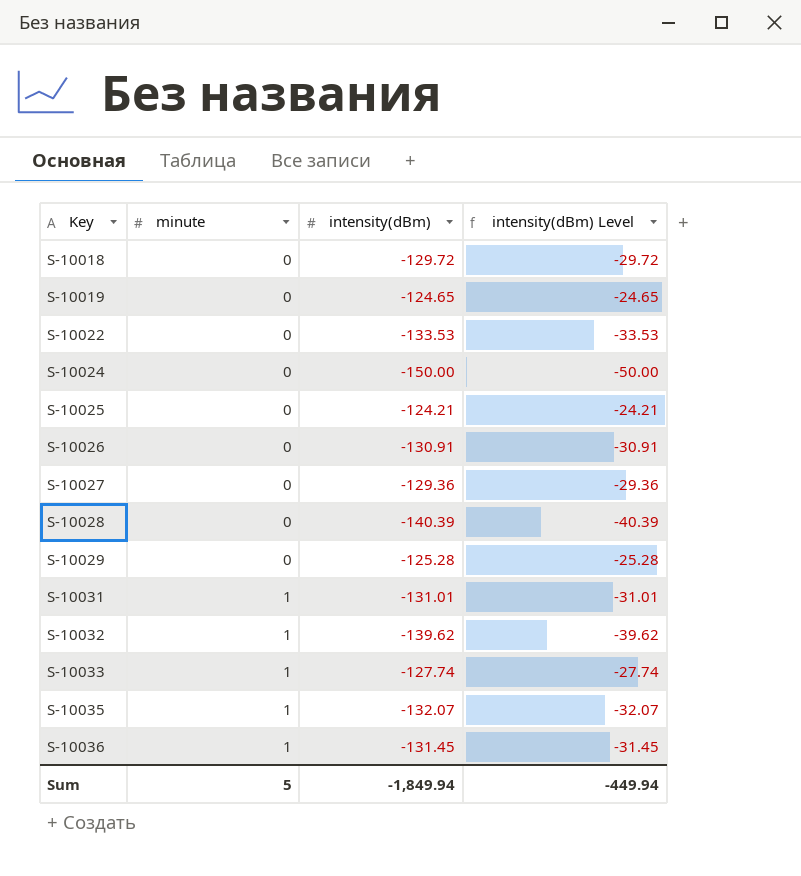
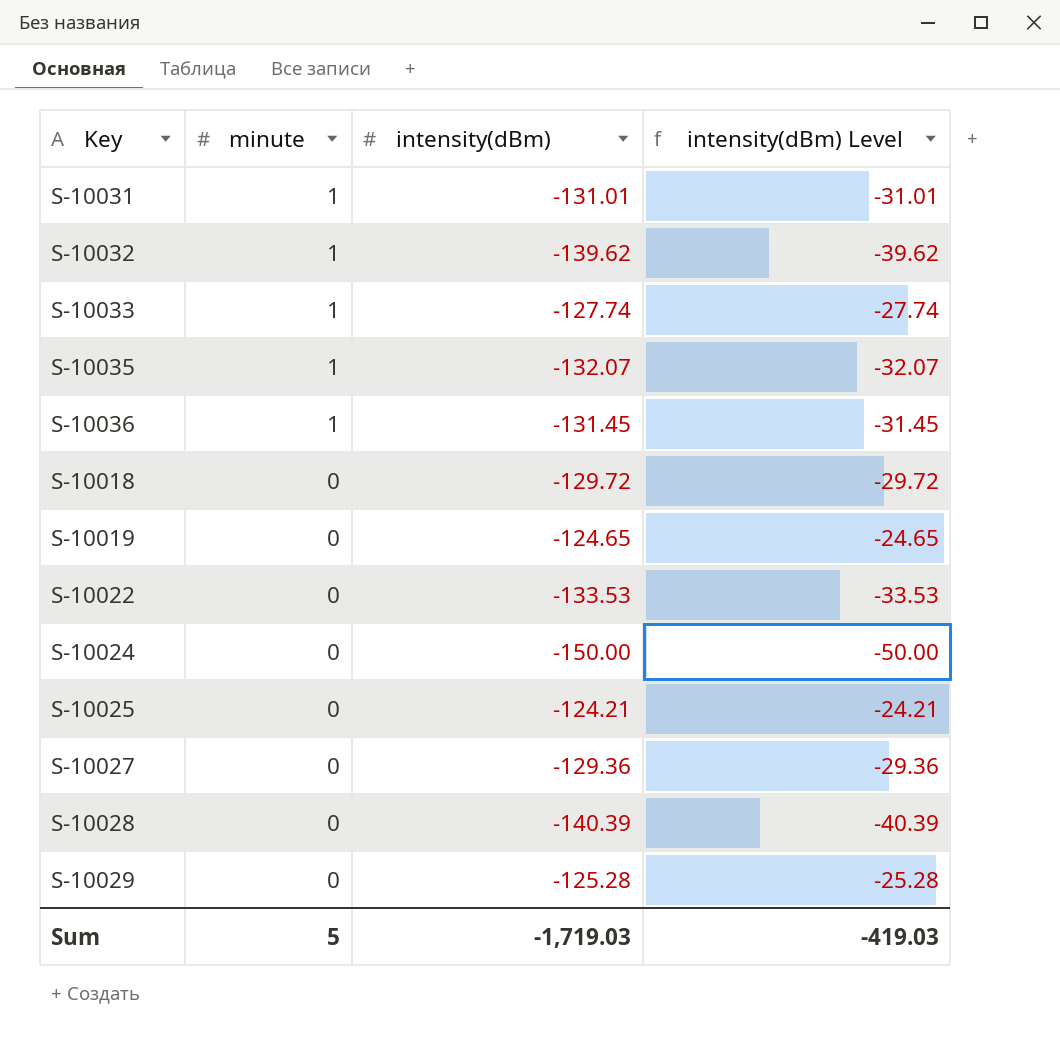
row order: Key ascending -> minute descending
row S-10026: 0 | -130.91 | -30.91 -> none
Sum | intensity(dBm): -1,849.94 -> -1,719.03
Sum | intensity(dBm) Level: -449.94 -> -419.03

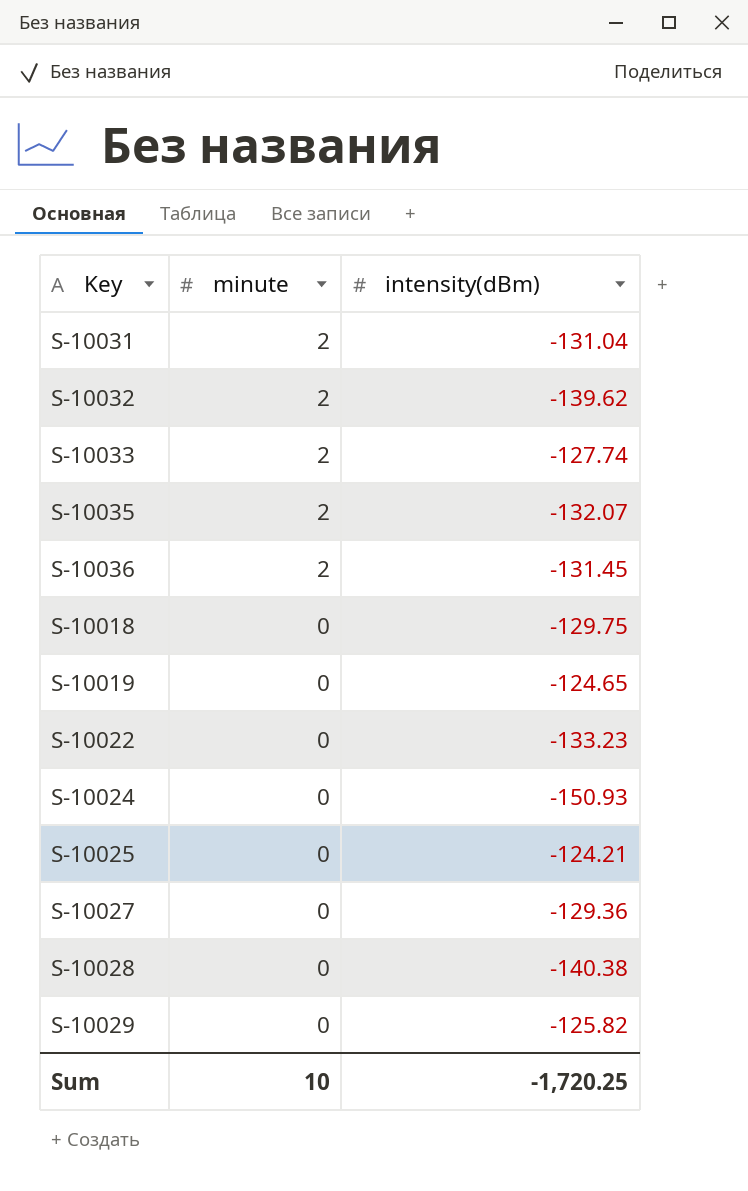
column intensity(dBm) Level | formula: [intensity(dBm)] + 100 -> none
S-10031 | minute: 1 -> 2
S-10031 | intensity(dBm): -131.01 -> -131.04
S-10032 | minute: 1 -> 2
S-10033 | minute: 1 -> 2
S-10035 | minute: 1 -> 2
S-10036 | minute: 1 -> 2
S-10018 | intensity(dBm): -129.72 -> -129.75
S-10022 | intensity(dBm): -133.53 -> -133.23
S-10024 | intensity(dBm): -150.00 -> -150.93
S-10028 | intensity(dBm): -140.39 -> -140.38
S-10029 | intensity(dBm): -125.28 -> -125.82
Sum | minute: 5 -> 10
Sum | intensity(dBm): -1,719.03 -> -1,720.25

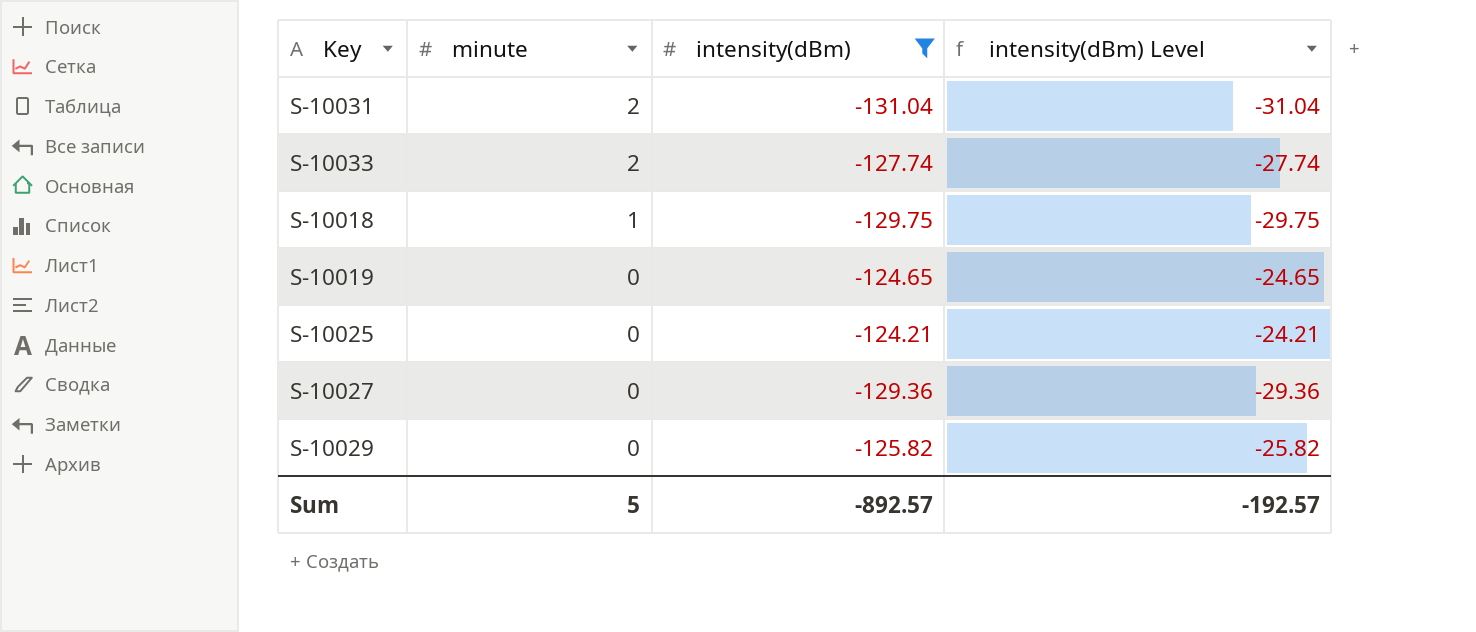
filter: none -> intensity(dBm) >= -131.04
column intensity(dBm) Level | formula: none -> [intensity(dBm)] + 100
S-10018 | minute: 0 -> 1
Sum | minute: 10 -> 5
Sum | intensity(dBm): -1,720.25 -> -892.57

